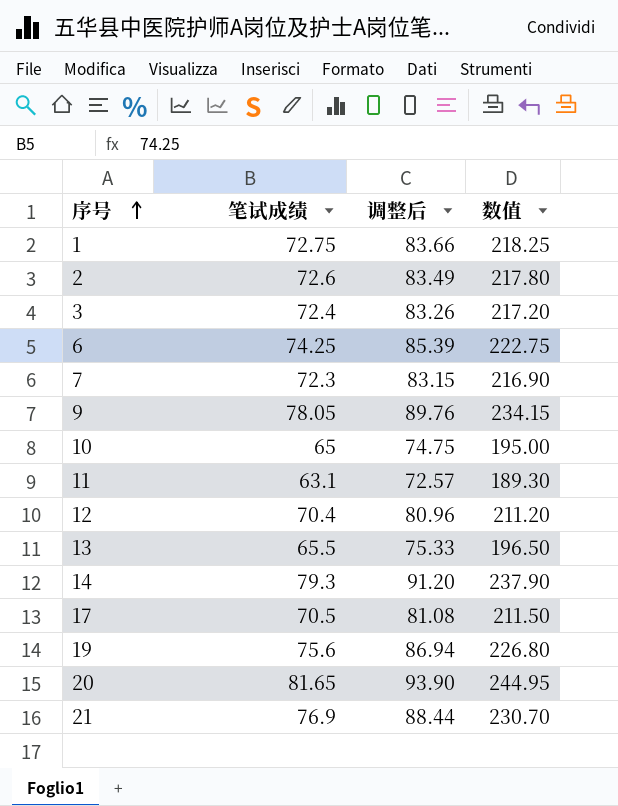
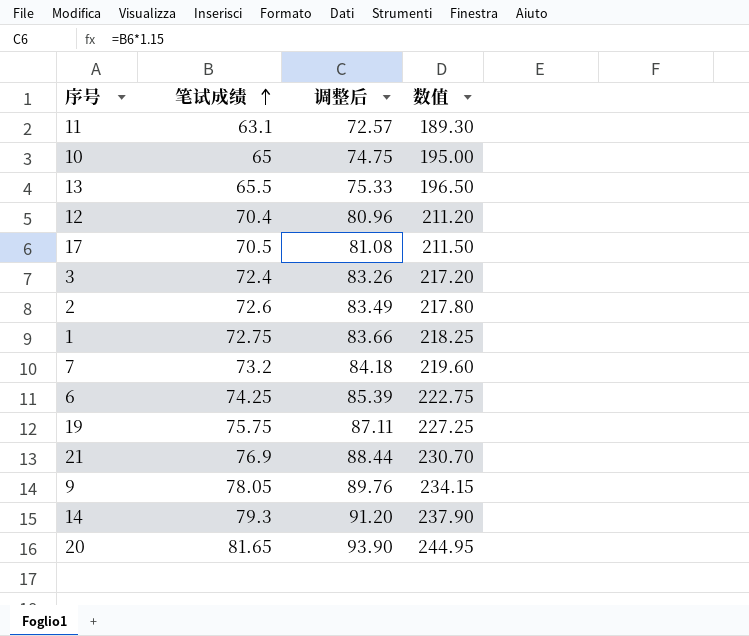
row order: 序号 ascending -> 笔试成绩 ascending
7 | 笔试成绩: 72.3 -> 73.2
7 | 调整后: 83.15 -> 84.18
7 | 数值: 216.90 -> 219.60
19 | 笔试成绩: 75.6 -> 75.75
19 | 调整后: 86.94 -> 87.11
19 | 数值: 226.80 -> 227.25

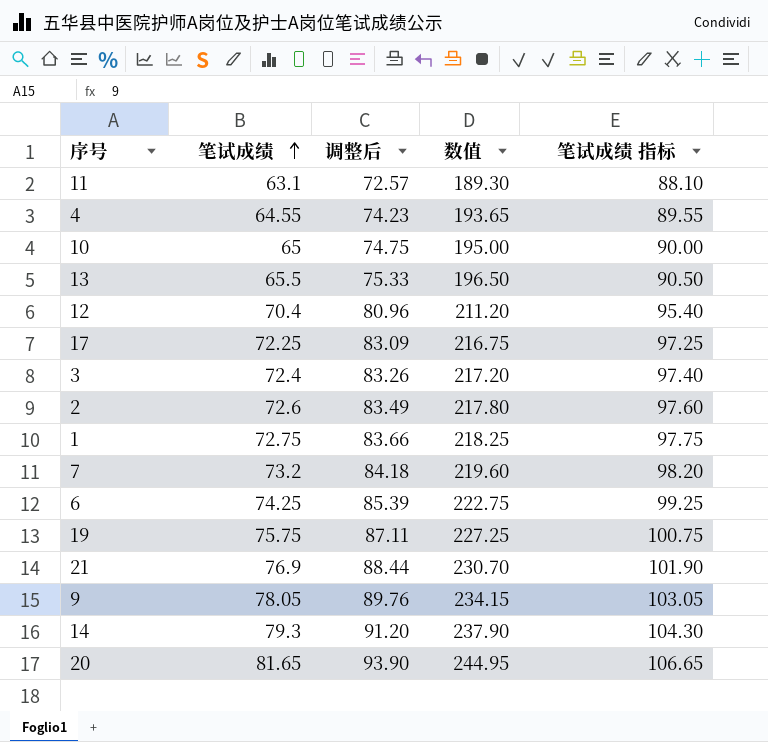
column 笔试成绩 指标 | formula: none -> [笔试成绩] + 25
row 4: none -> 64.55 | 74.23 | 193.65 | 89.55
17 | 笔试成绩: 70.5 -> 72.25
17 | 调整后: 81.08 -> 83.09
17 | 数值: 211.50 -> 216.75

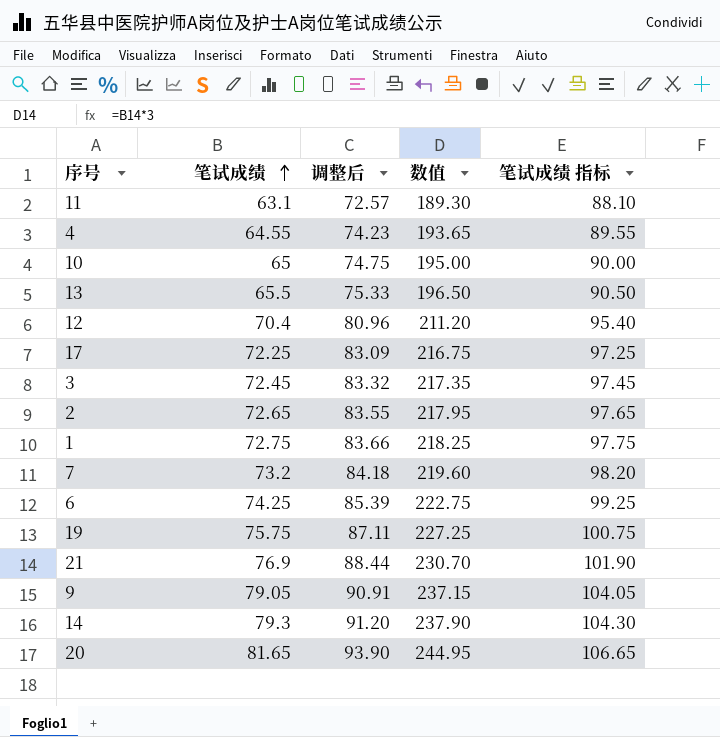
3 | 笔试成绩: 72.4 -> 72.45
3 | 调整后: 83.26 -> 83.32
3 | 数值: 217.20 -> 217.35
3 | 笔试成绩 指标: 97.40 -> 97.45
2 | 笔试成绩: 72.6 -> 72.65
2 | 调整后: 83.49 -> 83.55
2 | 数值: 217.80 -> 217.95
2 | 笔试成绩 指标: 97.60 -> 97.65
9 | 笔试成绩: 78.05 -> 79.05
9 | 调整后: 89.76 -> 90.91
9 | 数值: 234.15 -> 237.15
9 | 笔试成绩 指标: 103.05 -> 104.05

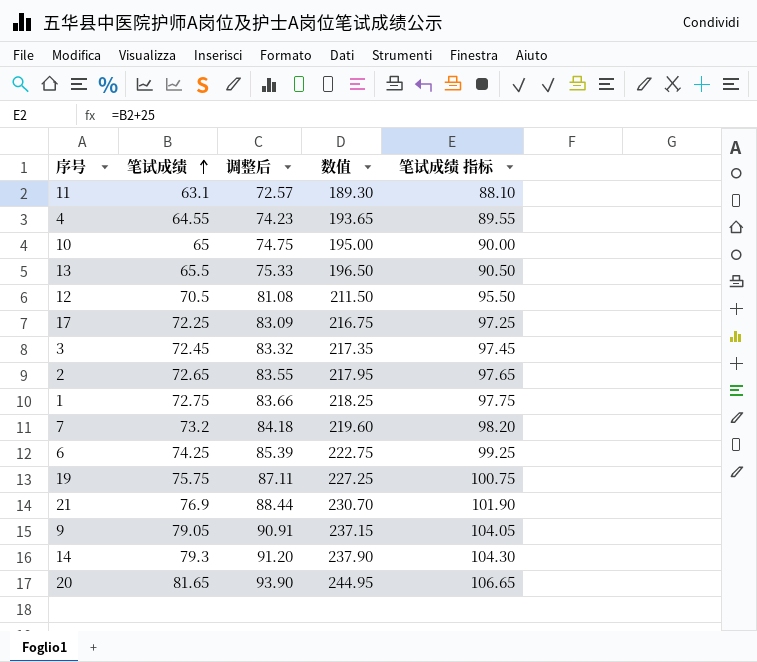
12 | 笔试成绩: 70.4 -> 70.5
12 | 调整后: 80.96 -> 81.08
12 | 数值: 211.20 -> 211.50
12 | 笔试成绩 指标: 95.40 -> 95.50

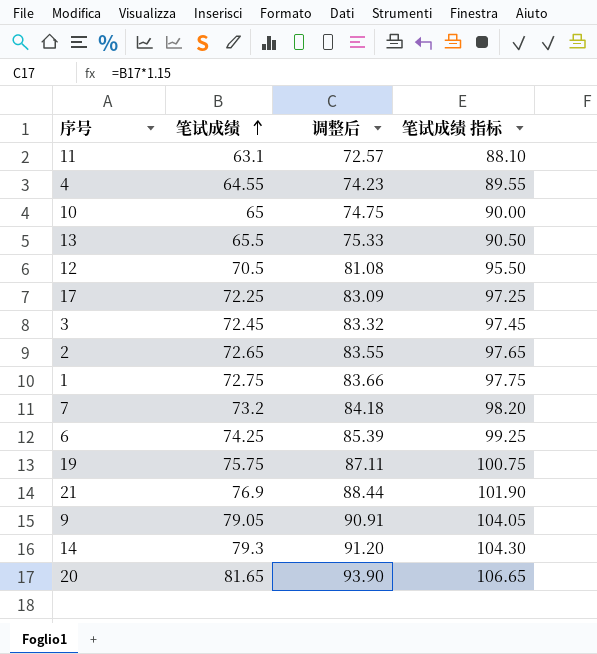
column 数值 | formula: [笔试成绩] * 3 -> none

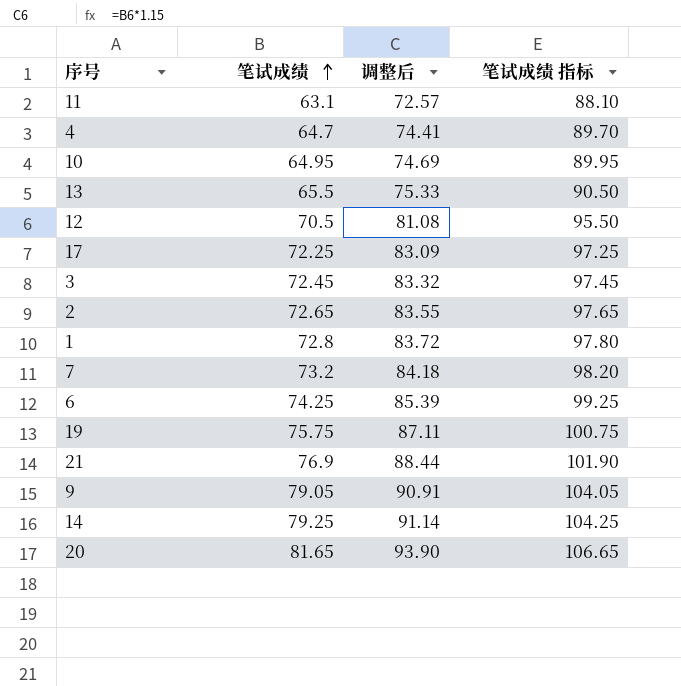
4 | 笔试成绩: 64.55 -> 64.7
4 | 调整后: 74.23 -> 74.41
4 | 笔试成绩 指标: 89.55 -> 89.70
10 | 笔试成绩: 65 -> 64.95
10 | 调整后: 74.75 -> 74.69
10 | 笔试成绩 指标: 90.00 -> 89.95
1 | 笔试成绩: 72.75 -> 72.8
1 | 调整后: 83.66 -> 83.72
1 | 笔试成绩 指标: 97.75 -> 97.80
14 | 笔试成绩: 79.3 -> 79.25
14 | 调整后: 91.20 -> 91.14
14 | 笔试成绩 指标: 104.30 -> 104.25

